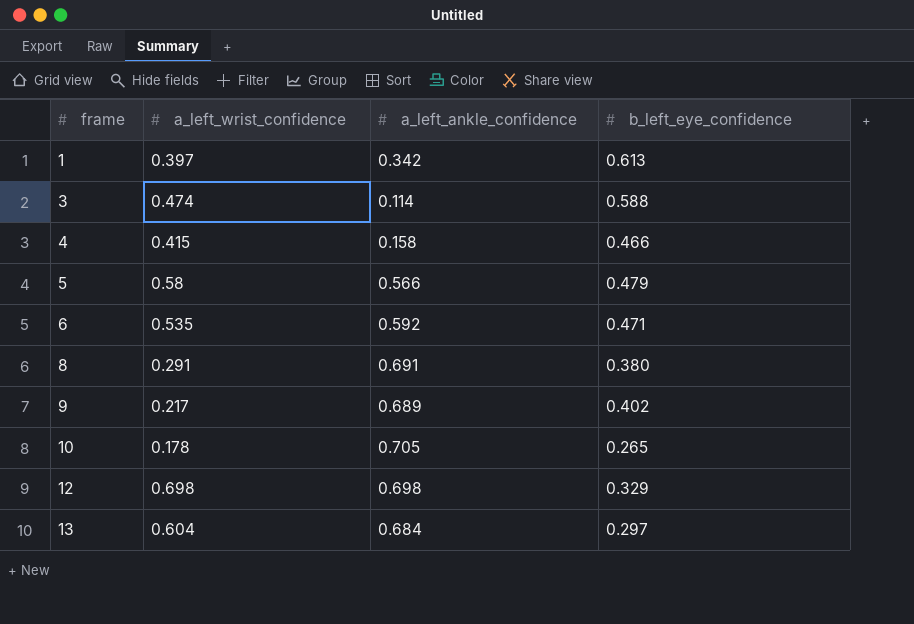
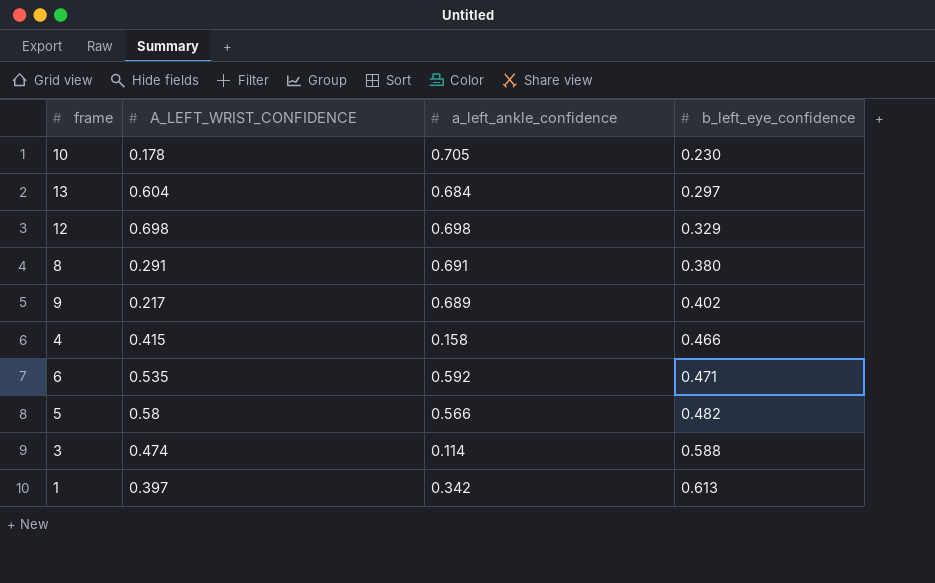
row order: frame ascending -> b_left_eye_confidence ascending
column name: a_left_wrist_confidence -> A_LEFT_WRIST_CONFIDENCE
10 | b_left_eye_confidence: 0.265 -> 0.230
5 | b_left_eye_confidence: 0.479 -> 0.482

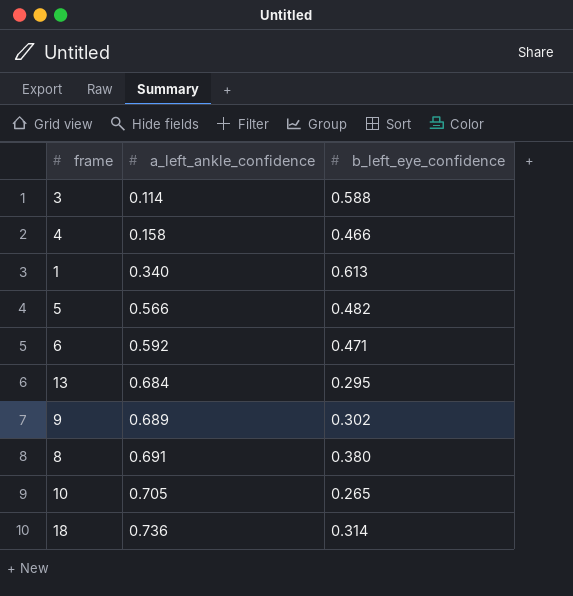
row order: b_left_eye_confidence ascending -> a_left_ankle_confidence ascending
column A_LEFT_WRIST_CONFIDENCE | position: 2 -> none
row 12: 0.698 | 0.698 | 0.329 -> none
1 | a_left_ankle_confidence: 0.342 -> 0.340
13 | b_left_eye_confidence: 0.297 -> 0.295
9 | b_left_eye_confidence: 0.402 -> 0.302
10 | b_left_eye_confidence: 0.230 -> 0.265
row 18: none -> 0.736 | 0.314

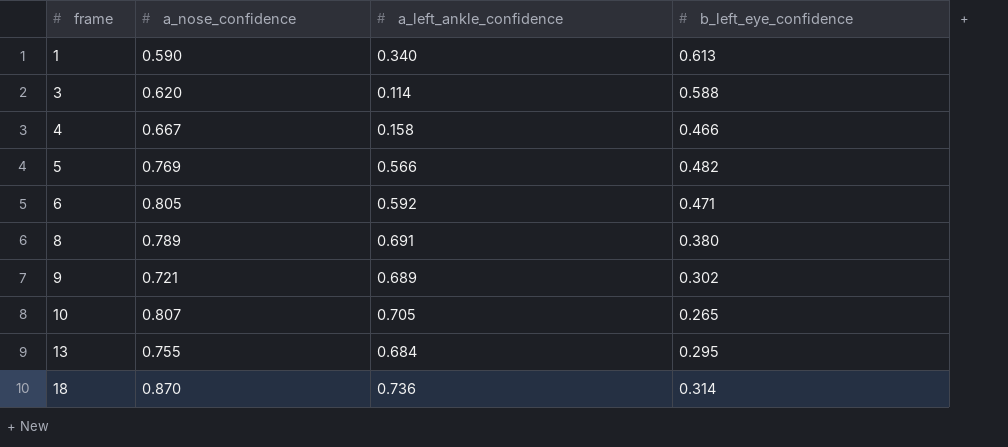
row order: a_left_ankle_confidence ascending -> frame ascending
column a_nose_confidence | position: none -> 2

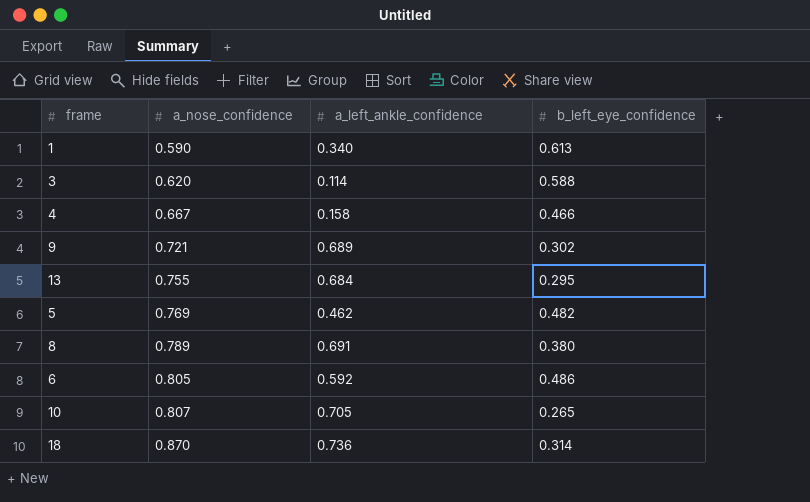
row order: frame ascending -> a_nose_confidence ascending
5 | a_left_ankle_confidence: 0.566 -> 0.462
6 | b_left_eye_confidence: 0.471 -> 0.486

